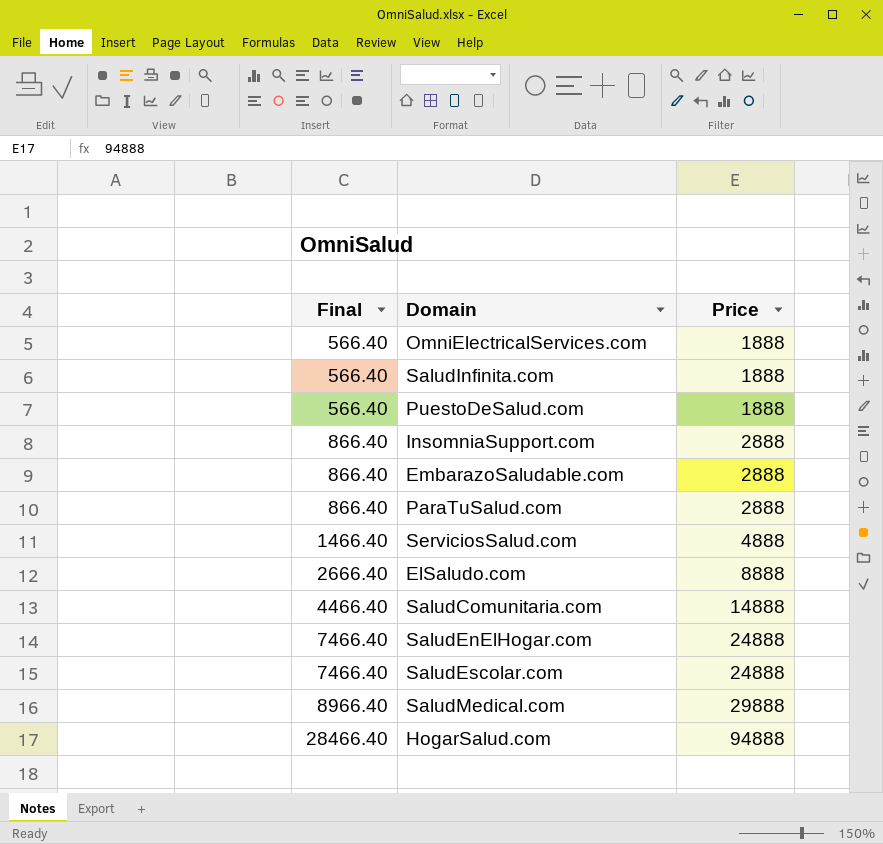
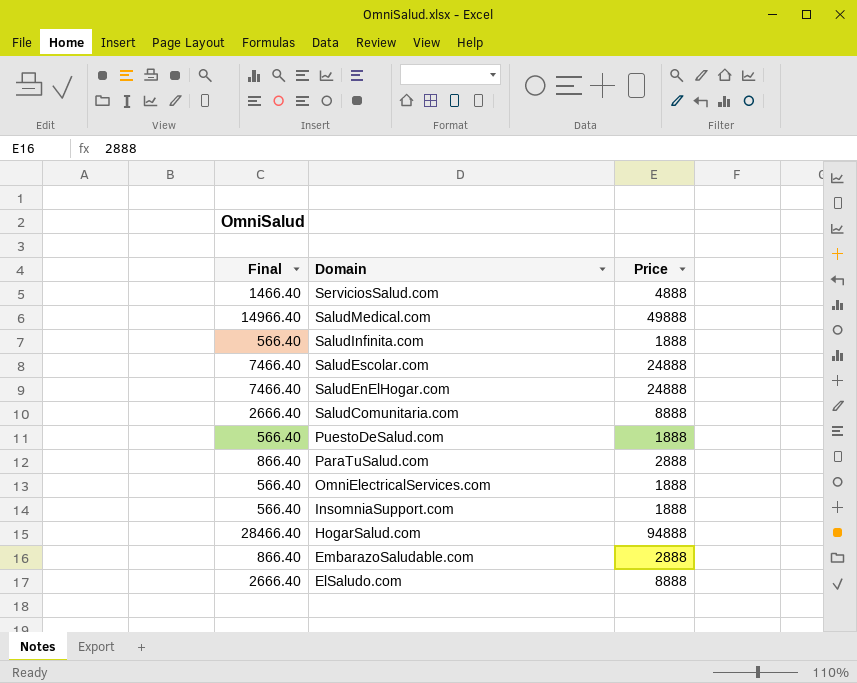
row order: Final ascending -> Domain descending
SaludMedical.com | Final: 8966.40 -> 14966.40
SaludMedical.com | Price: 29888 -> 49888
SaludComunitaria.com | Final: 4466.40 -> 2666.40
SaludComunitaria.com | Price: 14888 -> 8888
InsomniaSupport.com | Final: 866.40 -> 566.40
InsomniaSupport.com | Price: 2888 -> 1888

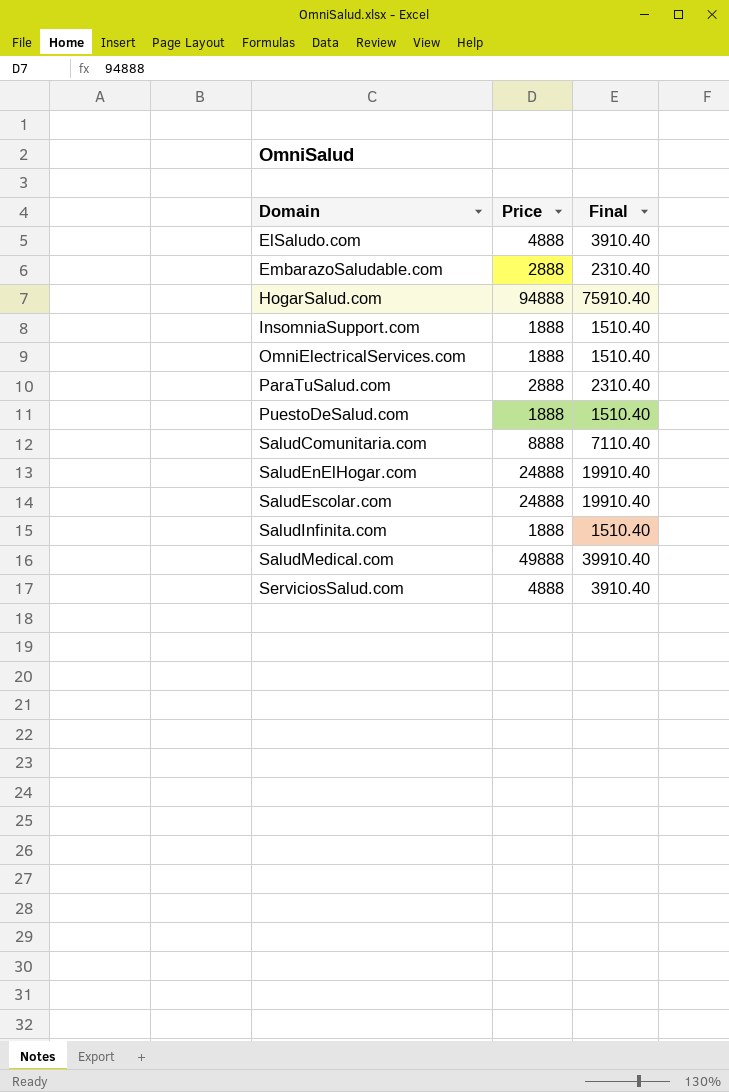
row order: Domain descending -> Domain ascending
column Final | formula: [Price] * 0.3 -> [Price] * 0.8
column Final | position: 1 -> 3
ElSaludo.com | Price: 8888 -> 4888

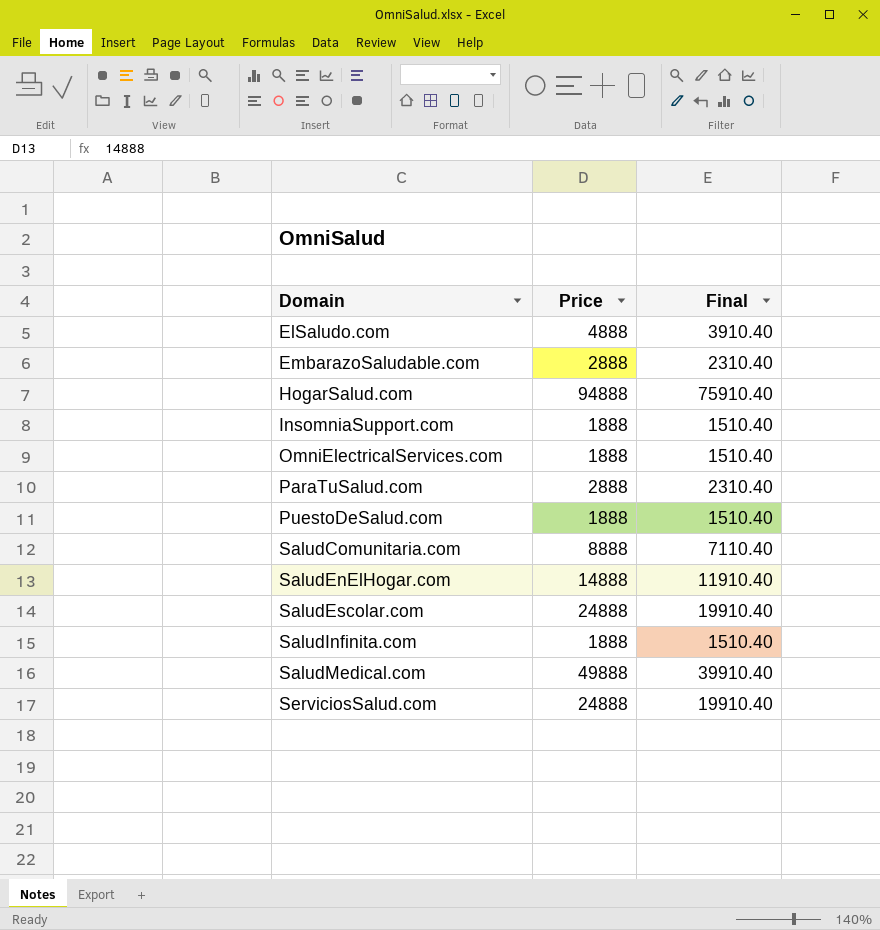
SaludEnElHogar.com | Price: 24888 -> 14888
SaludEnElHogar.com | Final: 19910.40 -> 11910.40
ServiciosSalud.com | Price: 4888 -> 24888
ServiciosSalud.com | Final: 3910.40 -> 19910.40

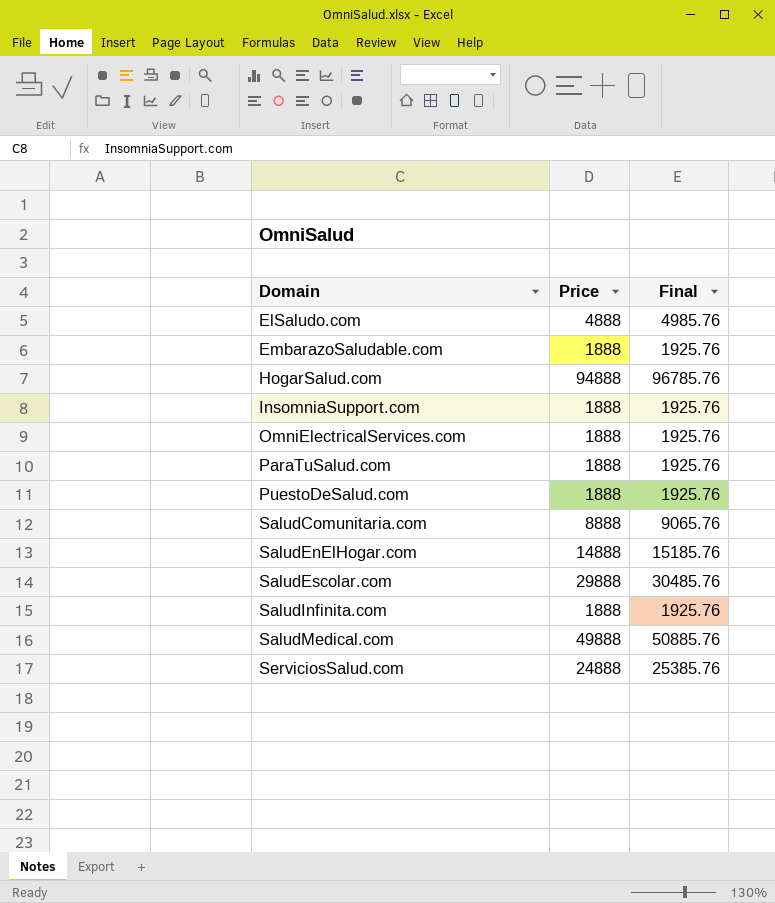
column Final | formula: [Price] * 0.8 -> [Price] * 1.02
EmbarazoSaludable.com | Price: 2888 -> 1888
ParaTuSalud.com | Price: 2888 -> 1888
SaludEscolar.com | Price: 24888 -> 29888

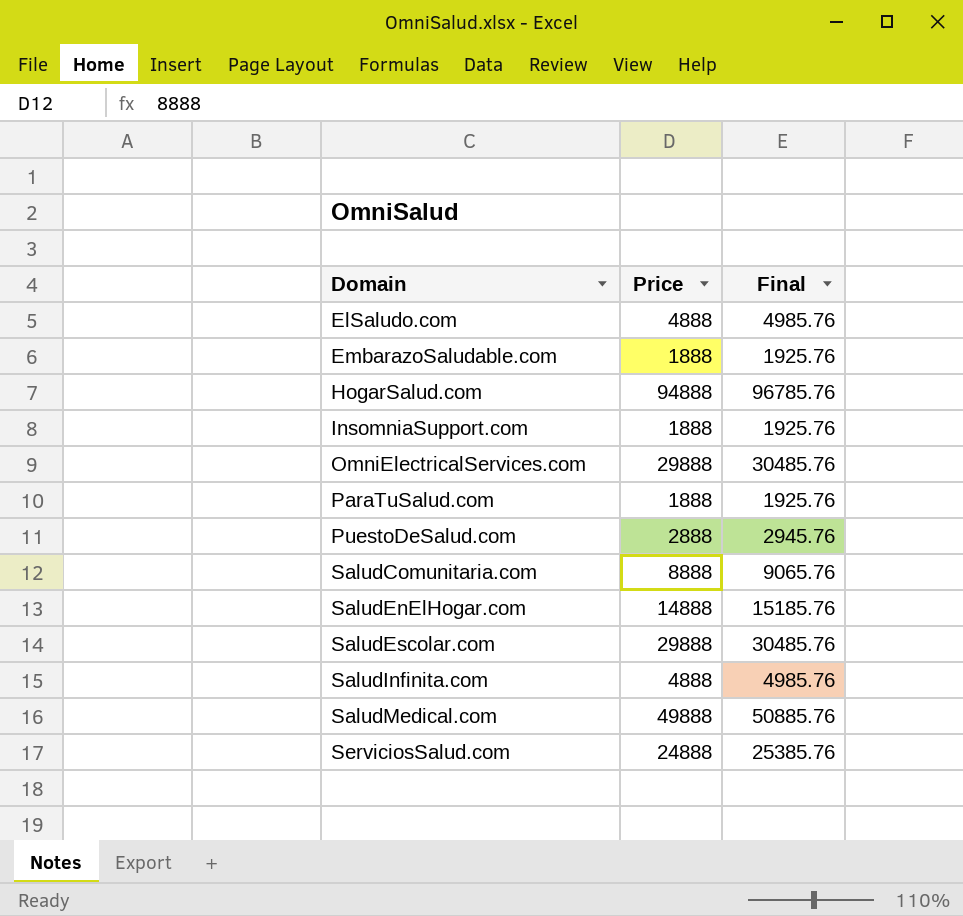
OmniElectricalServices.com | Price: 1888 -> 29888
OmniElectricalServices.com | Final: 1925.76 -> 30485.76
PuestoDeSalud.com | Price: 1888 -> 2888
PuestoDeSalud.com | Final: 1925.76 -> 2945.76
SaludInfinita.com | Price: 1888 -> 4888
SaludInfinita.com | Final: 1925.76 -> 4985.76

